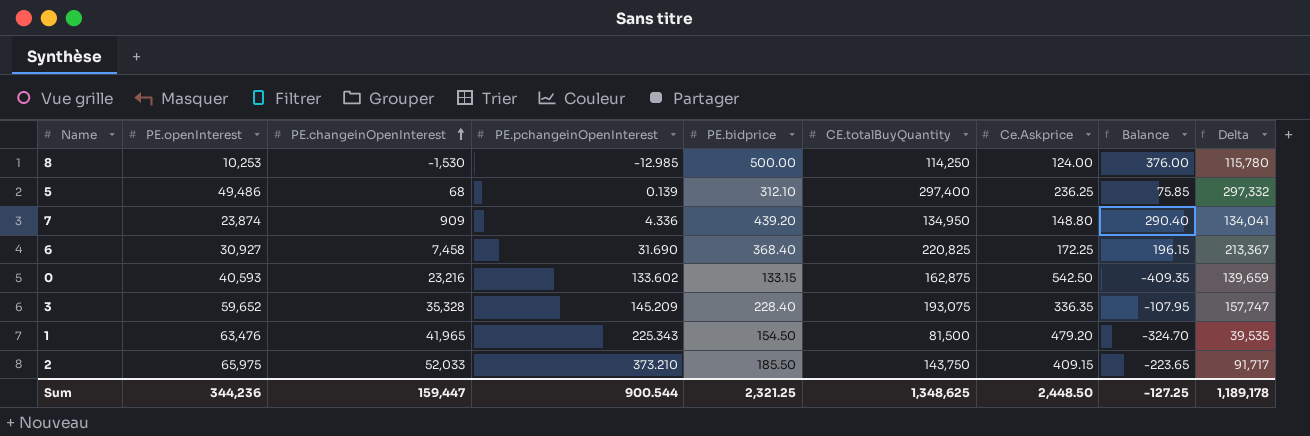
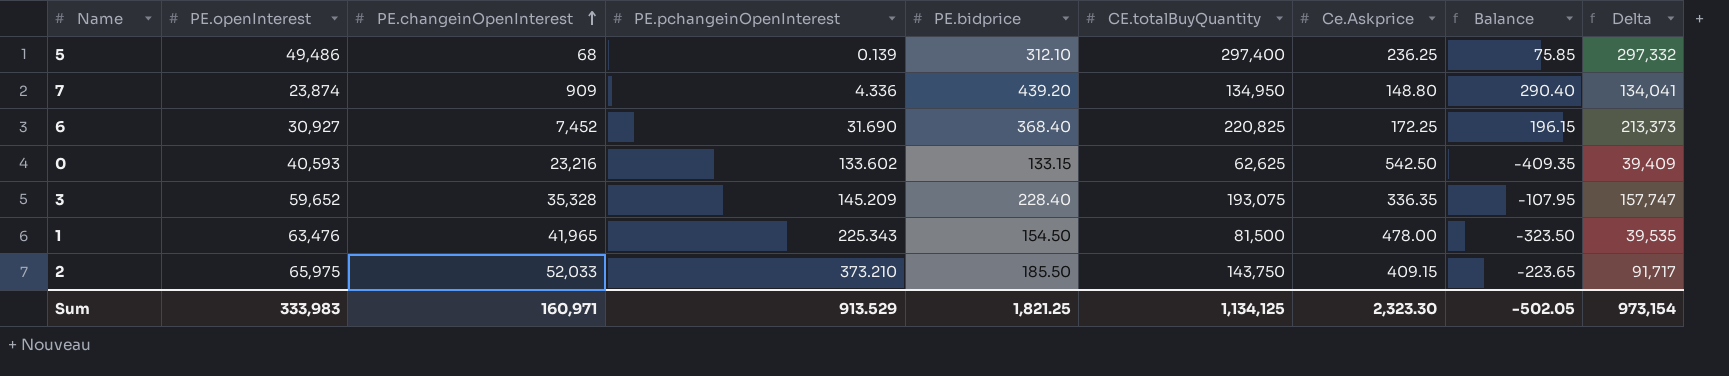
row 8: 10,253 | -1,530 | -12.985 | 500.00 | 114,250 | 124.00 | 376.00 | 115,780 -> none
6 | PE.changeinOpenInterest: 7,458 -> 7,452
6 | Delta: 213,367 -> 213,373
0 | CE.totalBuyQuantity: 162,875 -> 62,625
0 | Delta: 139,659 -> 39,409
1 | Ce.Askprice: 479.20 -> 478.00
1 | Balance: -324.70 -> -323.50
Sum | PE.openInterest: 344,236 -> 333,983
Sum | PE.changeinOpenInterest: 159,447 -> 160,971
Sum | PE.pchangeinOpenInterest: 900.544 -> 913.529
Sum | PE.bidprice: 2,321.25 -> 1,821.25
Sum | CE.totalBuyQuantity: 1,348,625 -> 1,134,125
Sum | Ce.Askprice: 2,448.50 -> 2,323.30
Sum | Balance: -127.25 -> -502.05
Sum | Delta: 1,189,178 -> 973,154

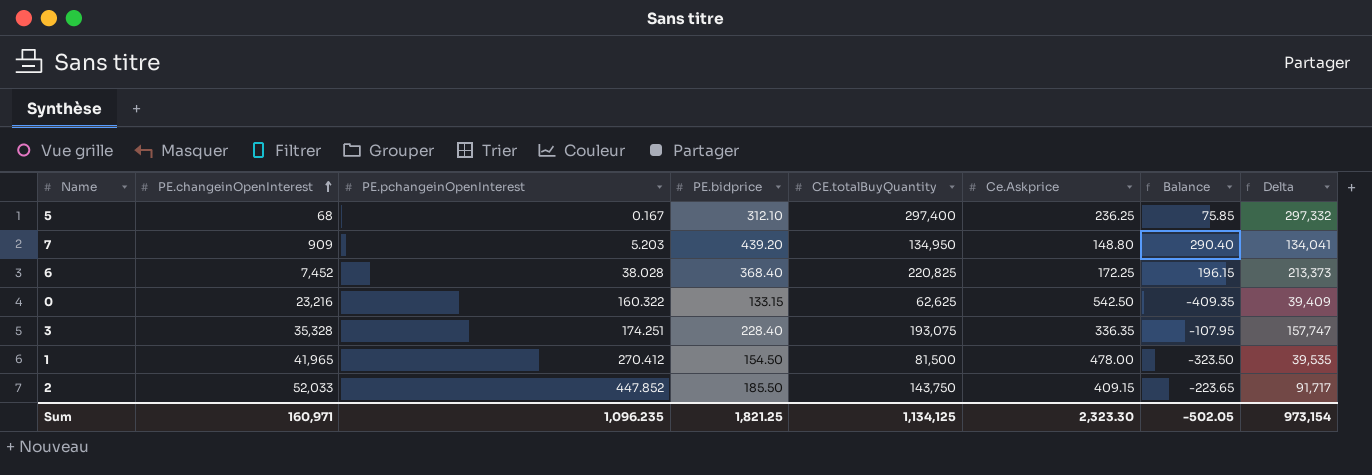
column PE.openInterest | position: 2 -> none
5 | PE.pchangeinOpenInterest: 0.139 -> 0.167
7 | PE.pchangeinOpenInterest: 4.336 -> 5.203
6 | PE.pchangeinOpenInterest: 31.690 -> 38.028
0 | PE.pchangeinOpenInterest: 133.602 -> 160.322
3 | PE.pchangeinOpenInterest: 145.209 -> 174.251
1 | PE.pchangeinOpenInterest: 225.343 -> 270.412
2 | PE.pchangeinOpenInterest: 373.210 -> 447.852
Sum | PE.pchangeinOpenInterest: 913.529 -> 1,096.235

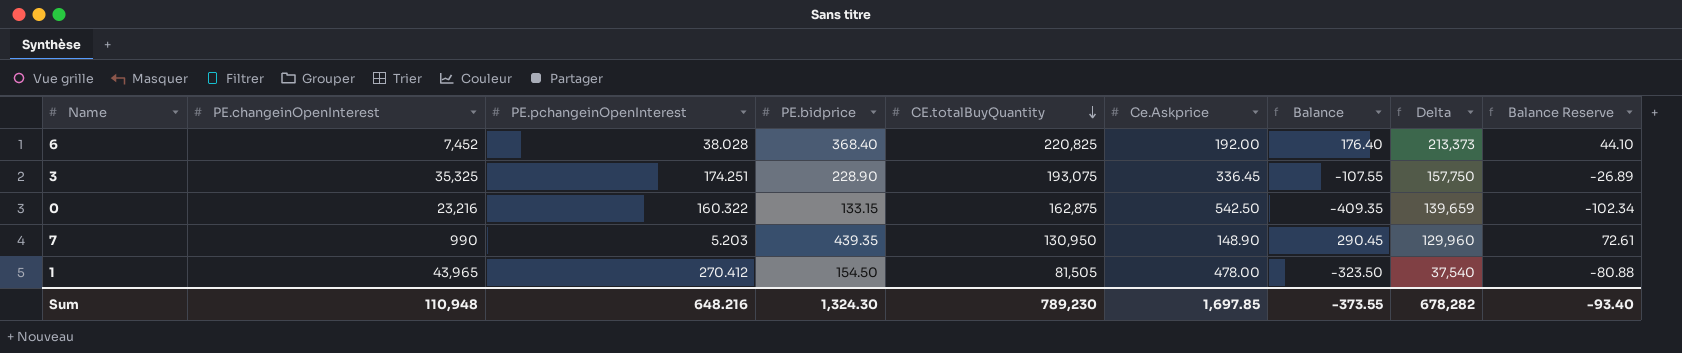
row order: PE.changeinOpenInterest ascending -> CE.totalBuyQuantity descending
column Balance Reserve | formula: none -> [Balance] * 0.25
row 5: 68 | 0.167 | 312.10 | 297,400 | 236.25 | 75.85 | 297,332 -> none
row 2: 52,033 | 447.852 | 185.50 | 143,750 | 409.15 | -223.65 | 91,717 -> none
6 | Ce.Askprice: 172.25 -> 192.00
6 | Balance: 196.15 -> 176.40
3 | PE.changeinOpenInterest: 35,328 -> 35,325
3 | PE.bidprice: 228.40 -> 228.90
3 | Ce.Askprice: 336.35 -> 336.45
3 | Balance: -107.95 -> -107.55
3 | Delta: 157,747 -> 157,750
0 | CE.totalBuyQuantity: 62,625 -> 162,875
0 | Delta: 39,409 -> 139,659
7 | PE.changeinOpenInterest: 909 -> 990
7 | PE.bidprice: 439.20 -> 439.35
7 | CE.totalBuyQuantity: 134,950 -> 130,950
7 | Ce.Askprice: 148.80 -> 148.90
7 | Balance: 290.40 -> 290.45
7 | Delta: 134,041 -> 129,960
1 | PE.changeinOpenInterest: 41,965 -> 43,965
1 | CE.totalBuyQuantity: 81,500 -> 81,505
1 | Delta: 39,535 -> 37,540
Sum | PE.changeinOpenInterest: 160,971 -> 110,948
Sum | PE.pchangeinOpenInterest: 1,096.235 -> 648.216
Sum | PE.bidprice: 1,821.25 -> 1,324.30
Sum | CE.totalBuyQuantity: 1,134,125 -> 789,230
Sum | Ce.Askprice: 2,323.30 -> 1,697.85
Sum | Balance: -502.05 -> -373.55
Sum | Delta: 973,154 -> 678,282

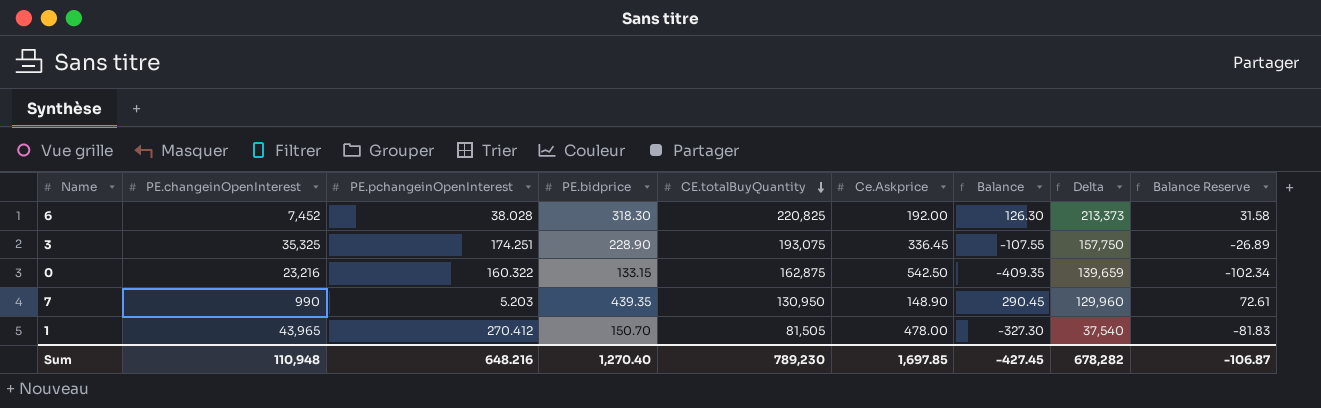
6 | PE.bidprice: 368.40 -> 318.30
6 | Balance: 176.40 -> 126.30
6 | Balance Reserve: 44.10 -> 31.58
1 | PE.bidprice: 154.50 -> 150.70
1 | Balance: -323.50 -> -327.30
1 | Balance Reserve: -80.88 -> -81.83
Sum | PE.bidprice: 1,324.30 -> 1,270.40
Sum | Balance: -373.55 -> -427.45
Sum | Balance Reserve: -93.40 -> -106.87

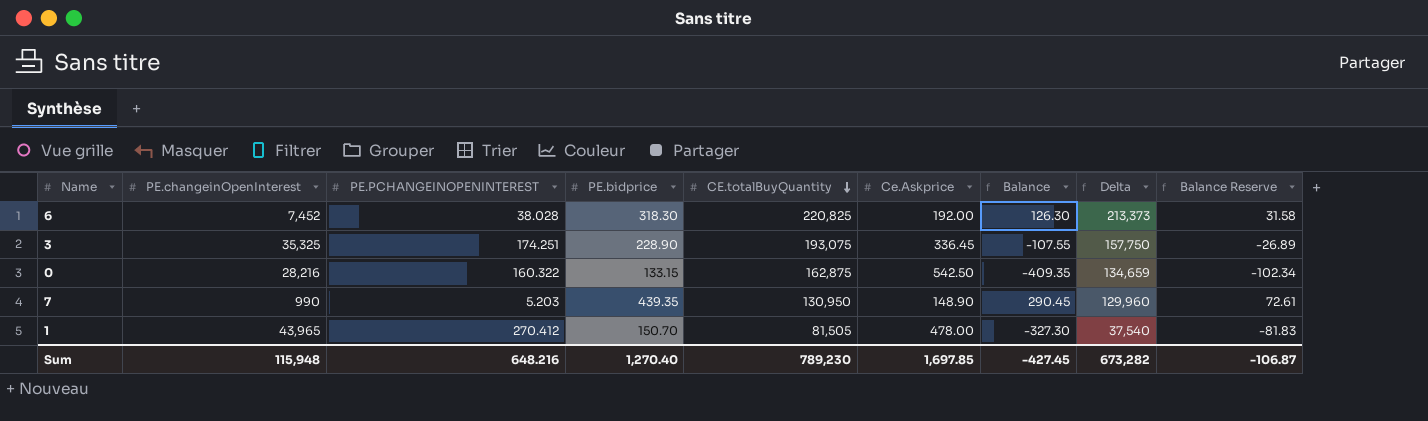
column name: PE.pchangeinOpenInterest -> PE.PCHANGEINOPENINTEREST
0 | PE.changeinOpenInterest: 23,216 -> 28,216
0 | Delta: 139,659 -> 134,659
Sum | PE.changeinOpenInterest: 110,948 -> 115,948
Sum | Delta: 678,282 -> 673,282

